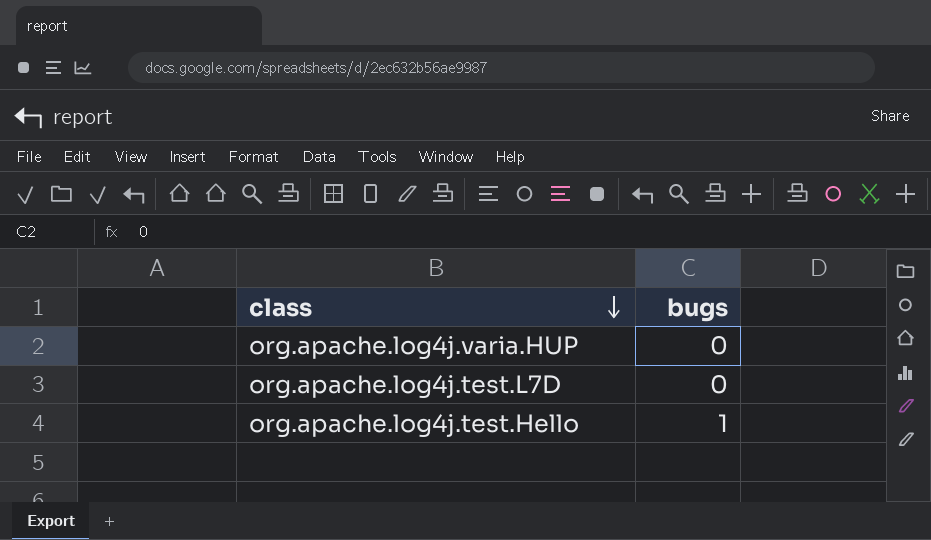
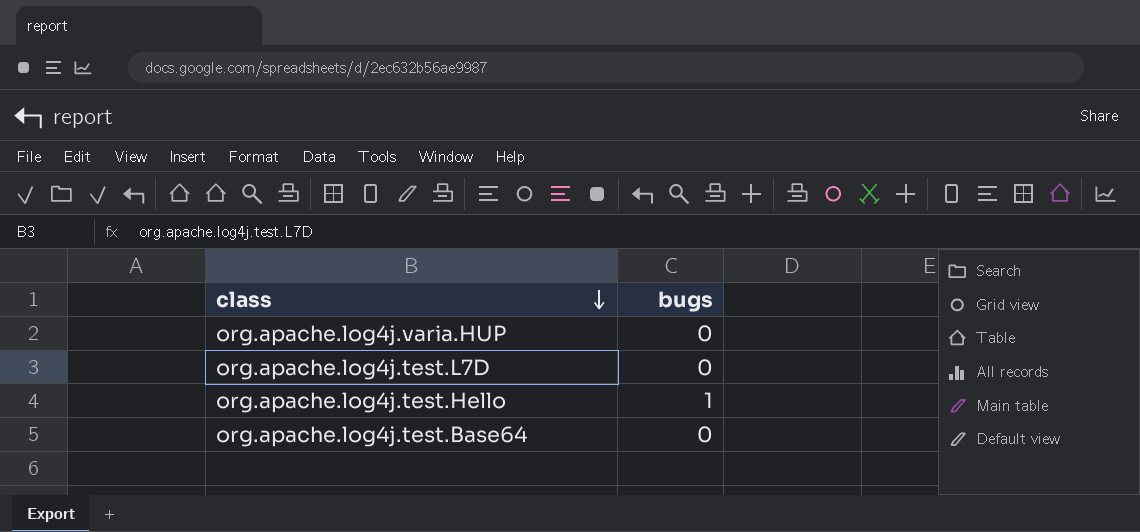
row org.apache.log4j.test.Base64: none -> 0

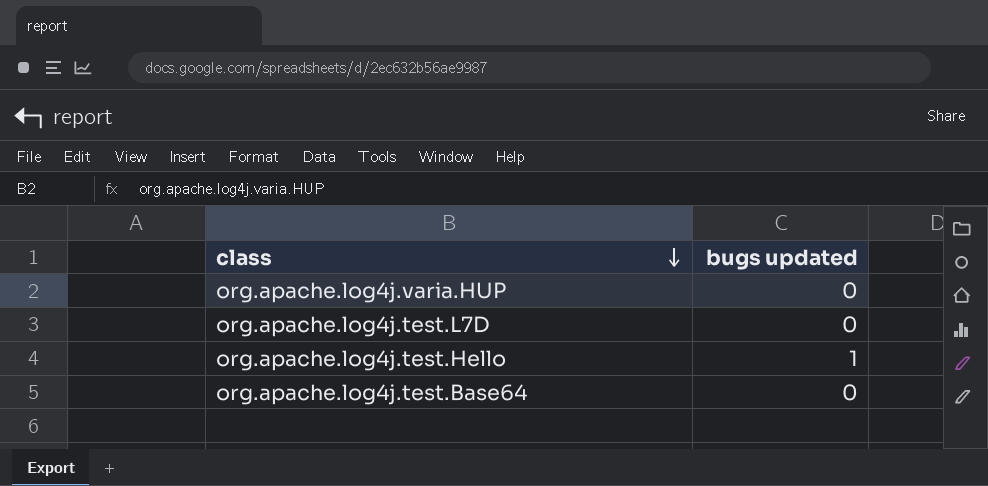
column name: bugs -> bugs updated

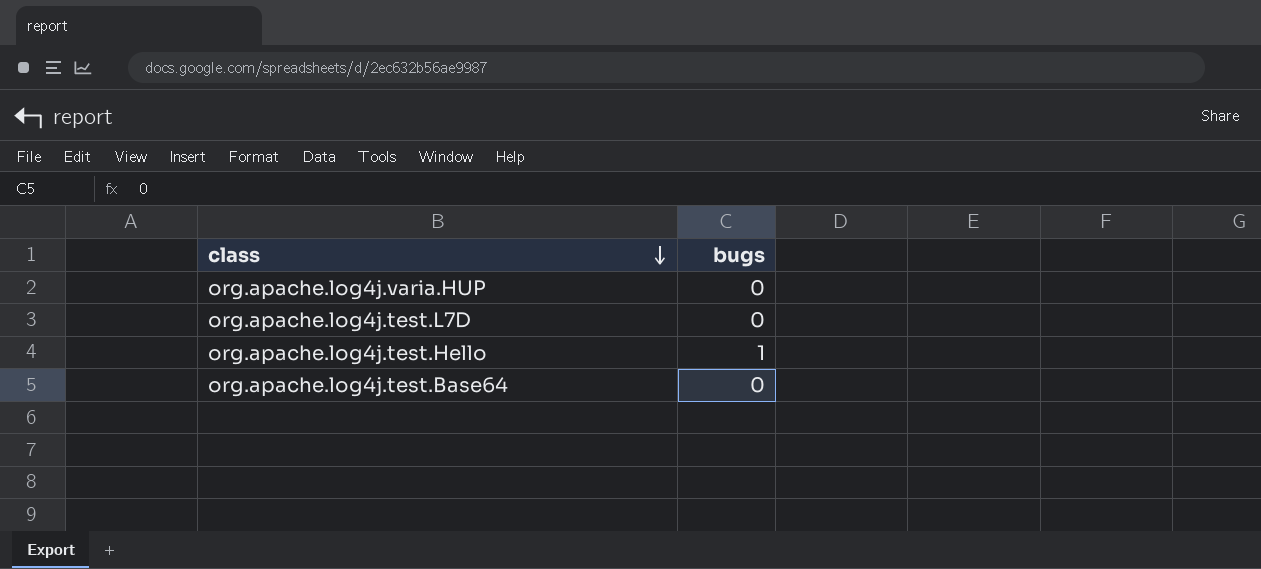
column name: bugs updated -> bugs

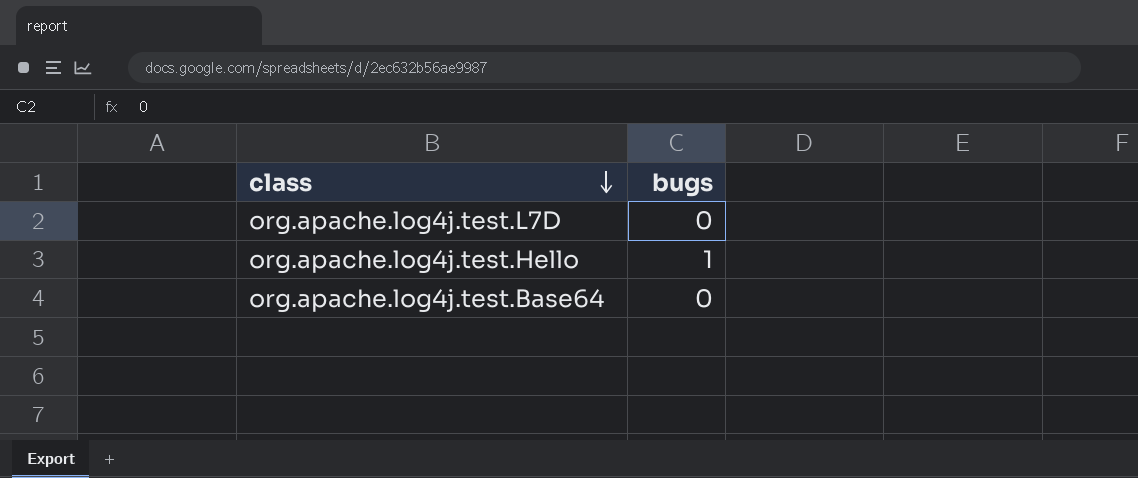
row org.apache.log4j.varia.HUP: 0 -> none

